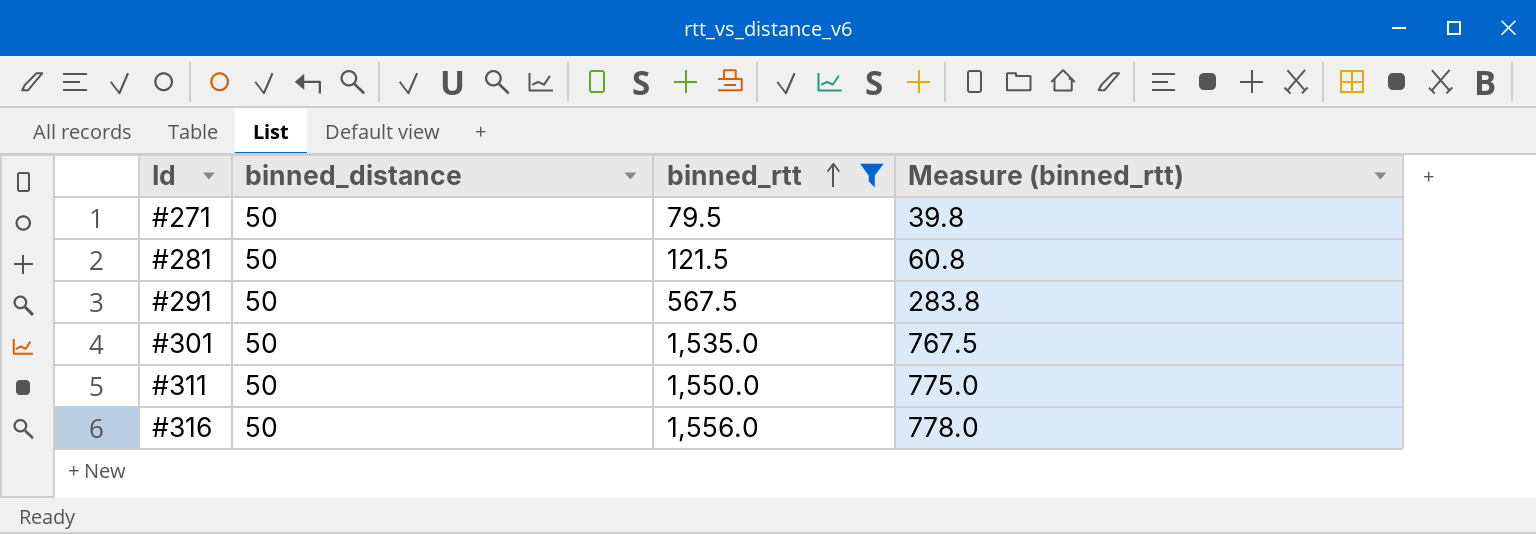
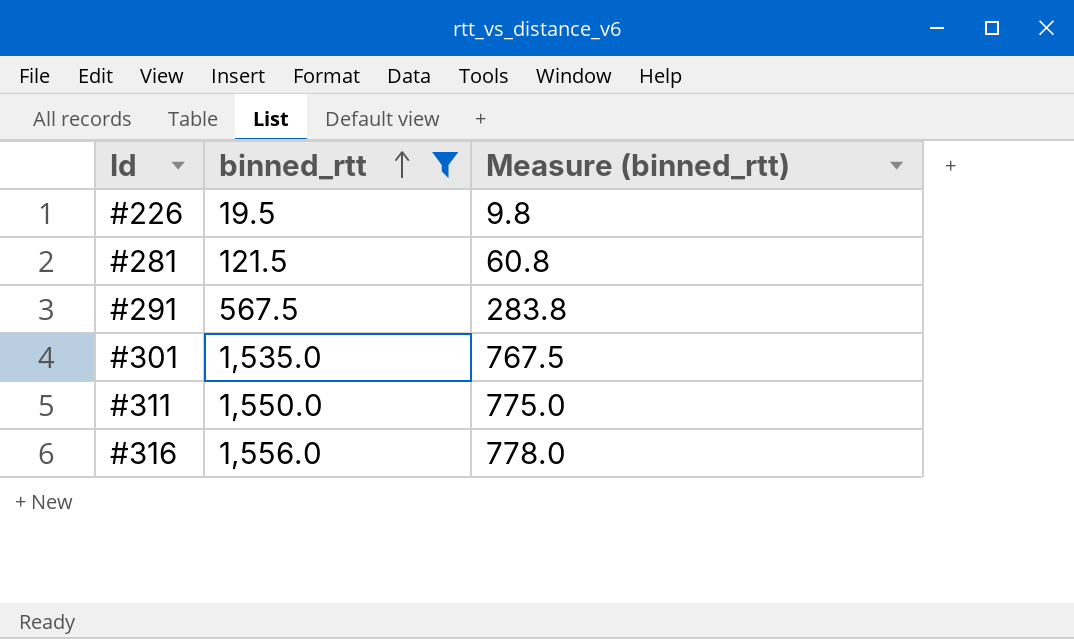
column binned_distance | position: 2 -> none
row #271: 50 | 79.5 | 39.8 -> none
row #226: none -> 19.5 | 9.8

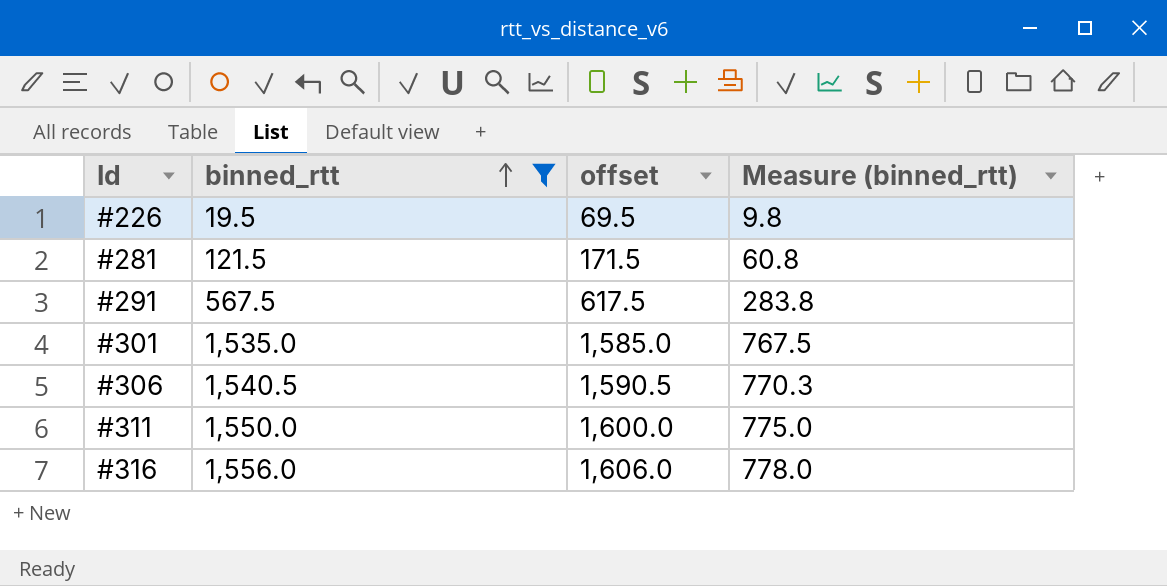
column offset | formula: none -> [binned_rtt] + 50
row #306: none -> 1,540.5 | 1,590.5 | 770.3

